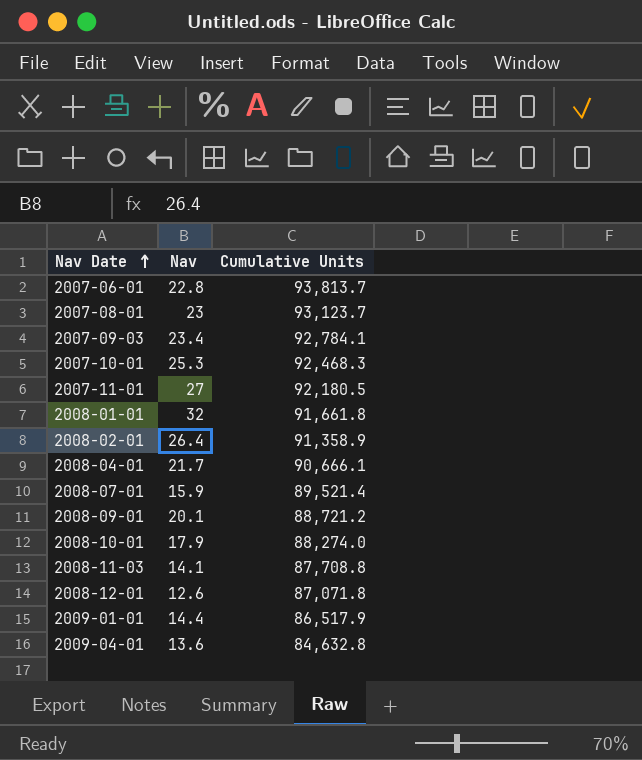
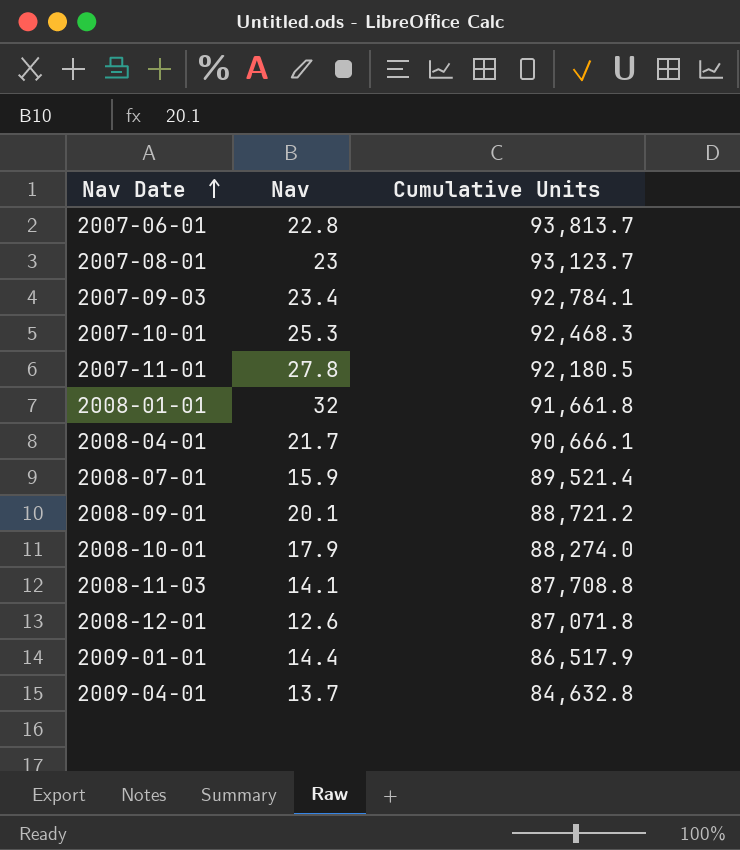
row 2008-02-01: 26.4 | 91,358.9 -> none
2007-11-01 | Nav: 27 -> 27.8
2009-04-01 | Nav: 13.6 -> 13.7

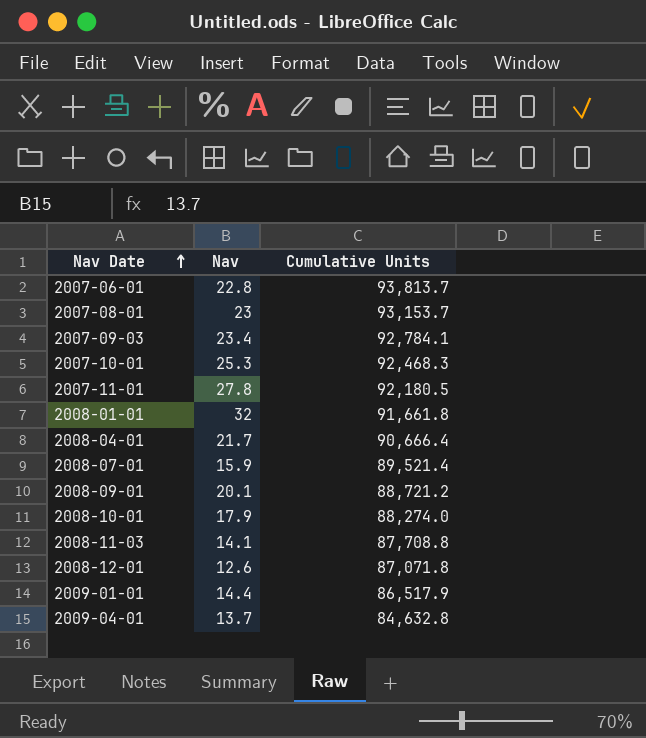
2007-08-01 | Cumulative Units: 93,123.7 -> 93,153.7
2008-04-01 | Cumulative Units: 90,666.1 -> 90,666.4

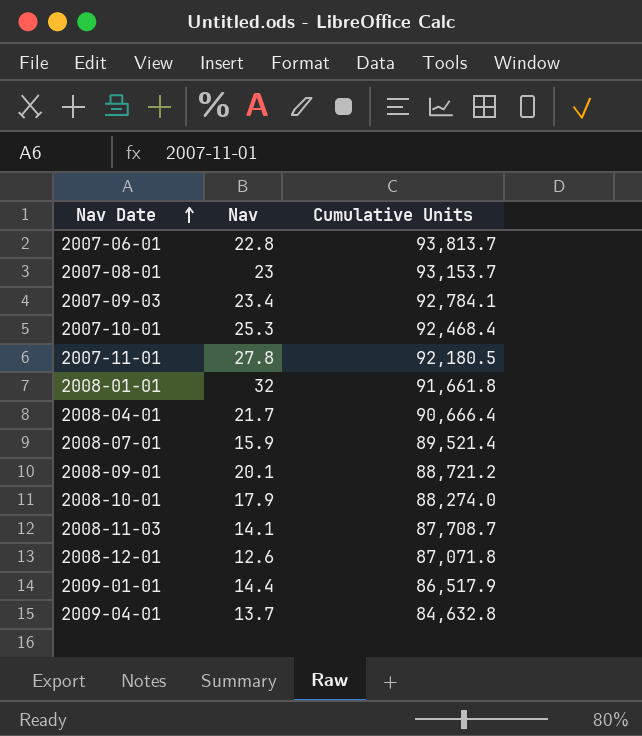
2007-10-01 | Cumulative Units: 92,468.3 -> 92,468.4
2008-11-03 | Cumulative Units: 87,708.8 -> 87,708.7

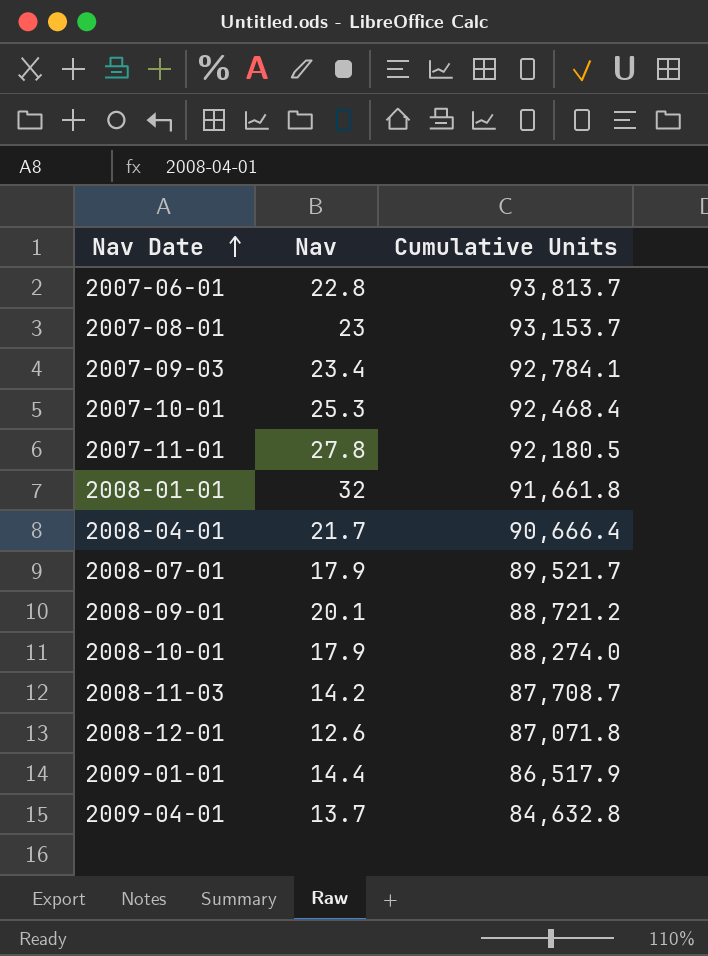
2008-07-01 | Nav: 15.9 -> 17.9
2008-07-01 | Cumulative Units: 89,521.4 -> 89,521.7
2008-11-03 | Nav: 14.1 -> 14.2

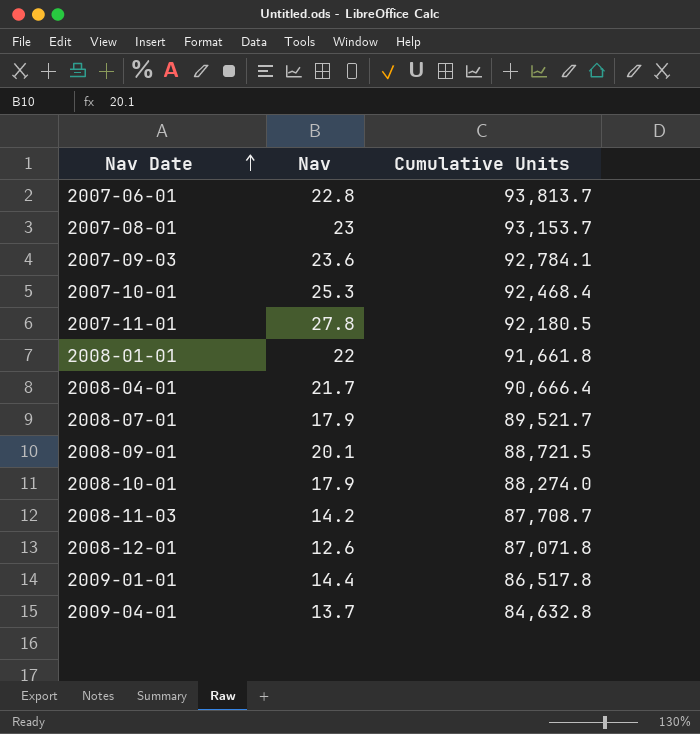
2007-09-03 | Nav: 23.4 -> 23.6
2008-01-01 | Nav: 32 -> 22
2008-09-01 | Cumulative Units: 88,721.2 -> 88,721.5
2009-01-01 | Cumulative Units: 86,517.9 -> 86,517.8

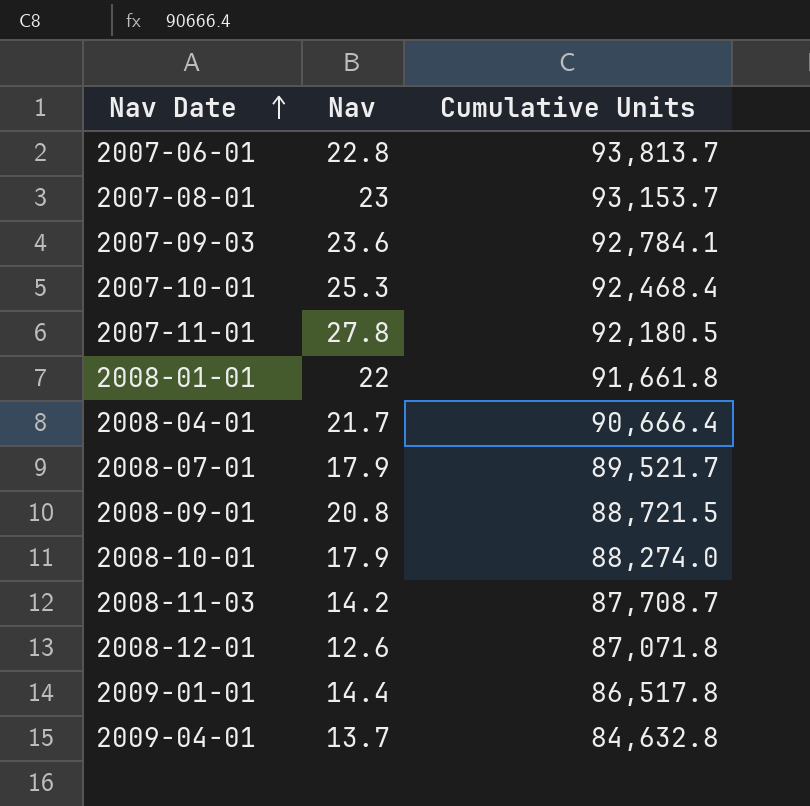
2008-09-01 | Nav: 20.1 -> 20.8

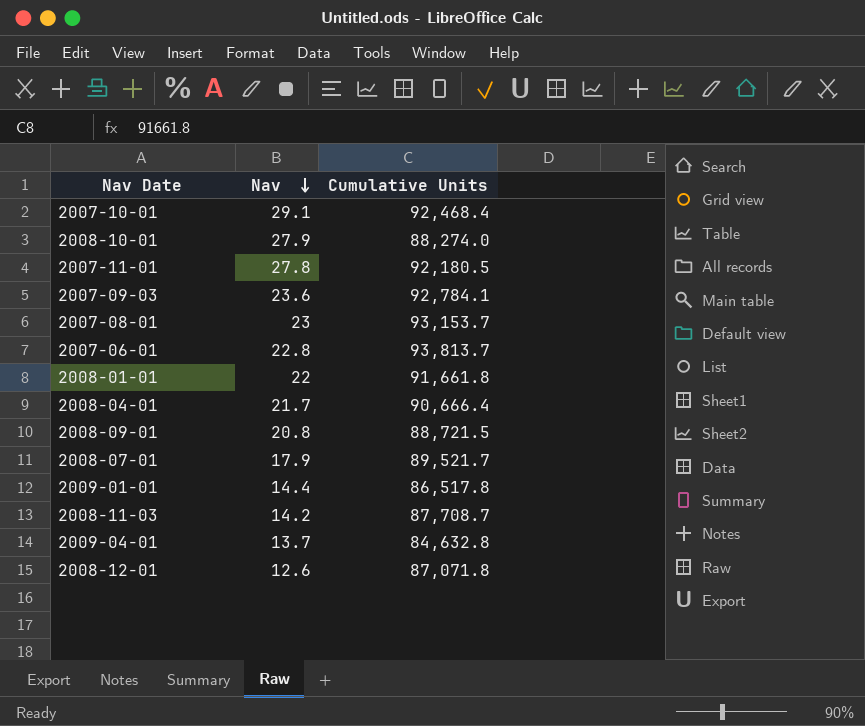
row order: Nav Date ascending -> Nav descending
2007-10-01 | Nav: 25.3 -> 29.1
2008-10-01 | Nav: 17.9 -> 27.9

